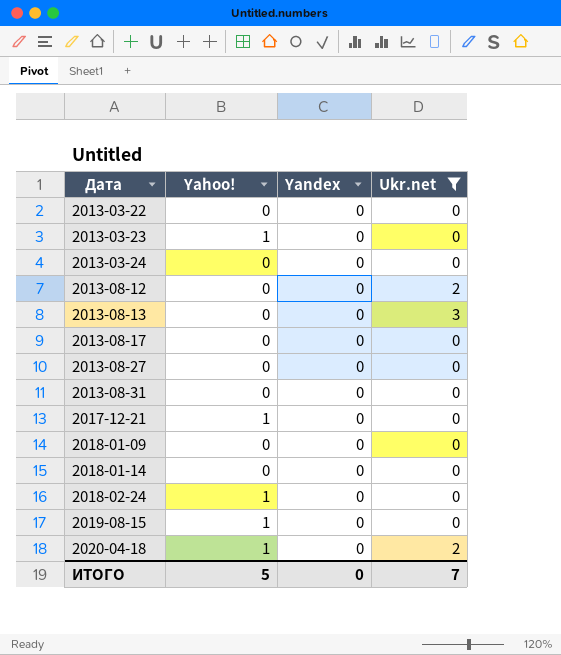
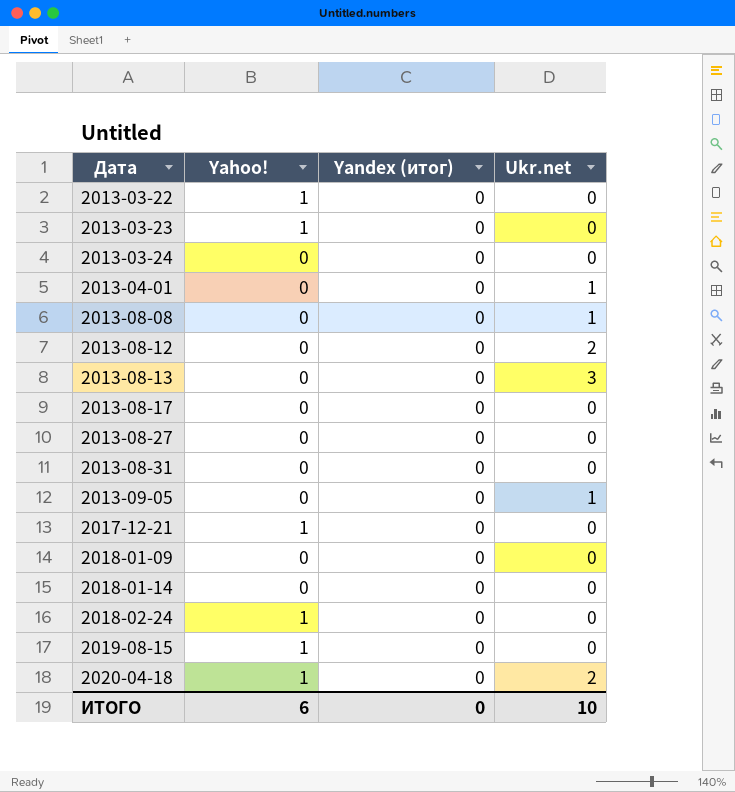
filter: Ukr.net != 1 -> none
column name: Yandex -> Yandex (итог)
2013-03-22 | Yahoo!: 0 -> 1
ИТОГО | Yahoo!: 5 -> 6
ИТОГО | Ukr.net: 7 -> 10

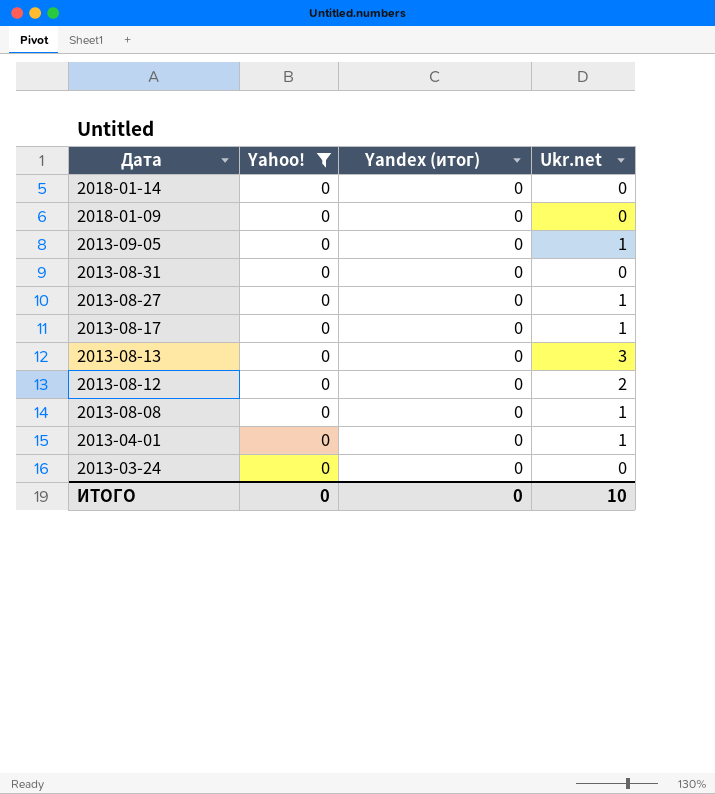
filter: none -> Yahoo! = 0
row order: Дата ascending -> Дата descending
2013-08-27 | Ukr.net: 0 -> 1
2013-08-17 | Ukr.net: 0 -> 1
ИТОГО | Yahoo!: 6 -> 0

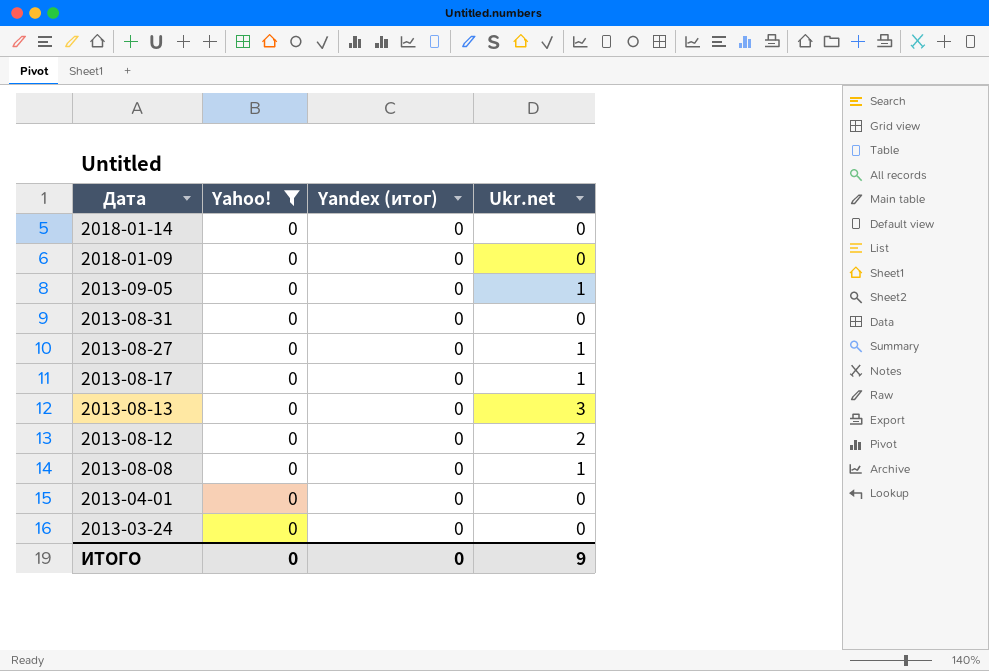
2013-04-01 | Ukr.net: 1 -> 0
ИТОГО | Ukr.net: 10 -> 9

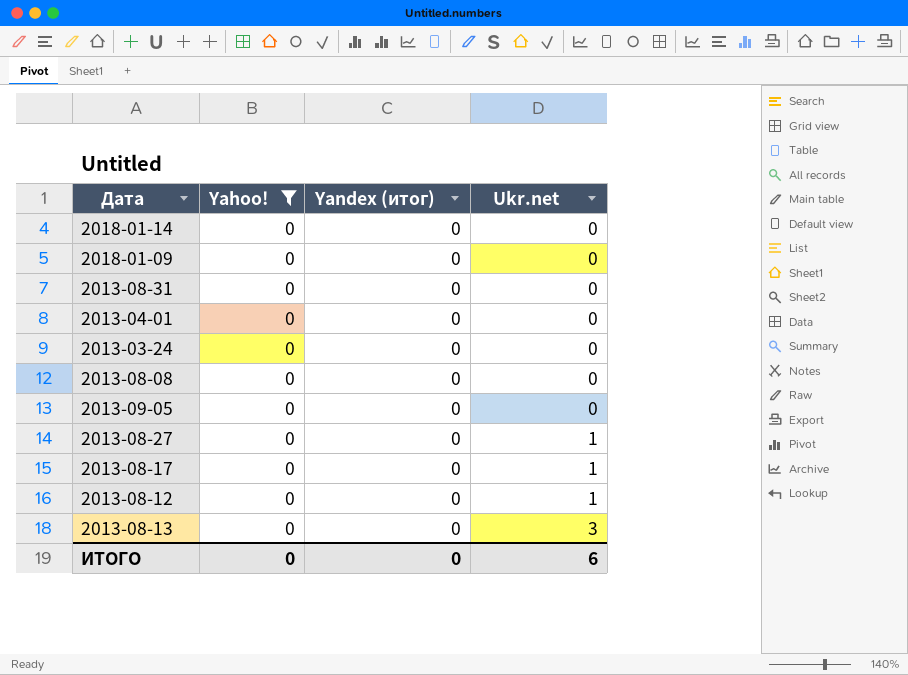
row order: Дата descending -> Ukr.net ascending
2013-08-08 | Ukr.net: 1 -> 0
2013-09-05 | Ukr.net: 1 -> 0
2013-08-12 | Ukr.net: 2 -> 1
ИТОГО | Ukr.net: 9 -> 6

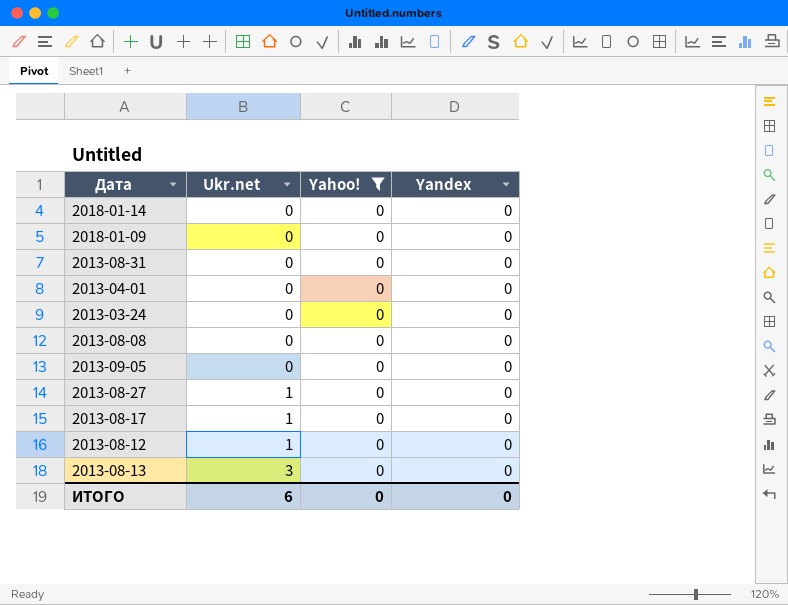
column Ukr.net | position: 4 -> 2
column name: Yandex (итог) -> Yandex

